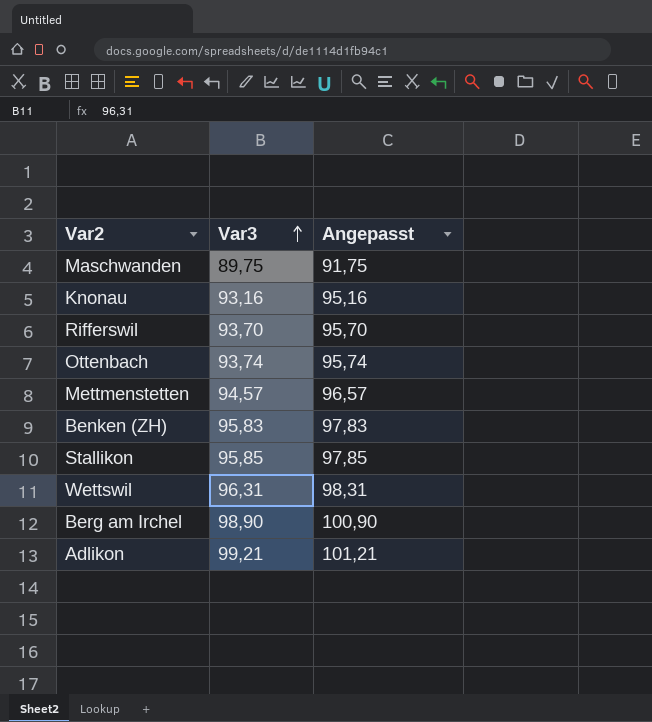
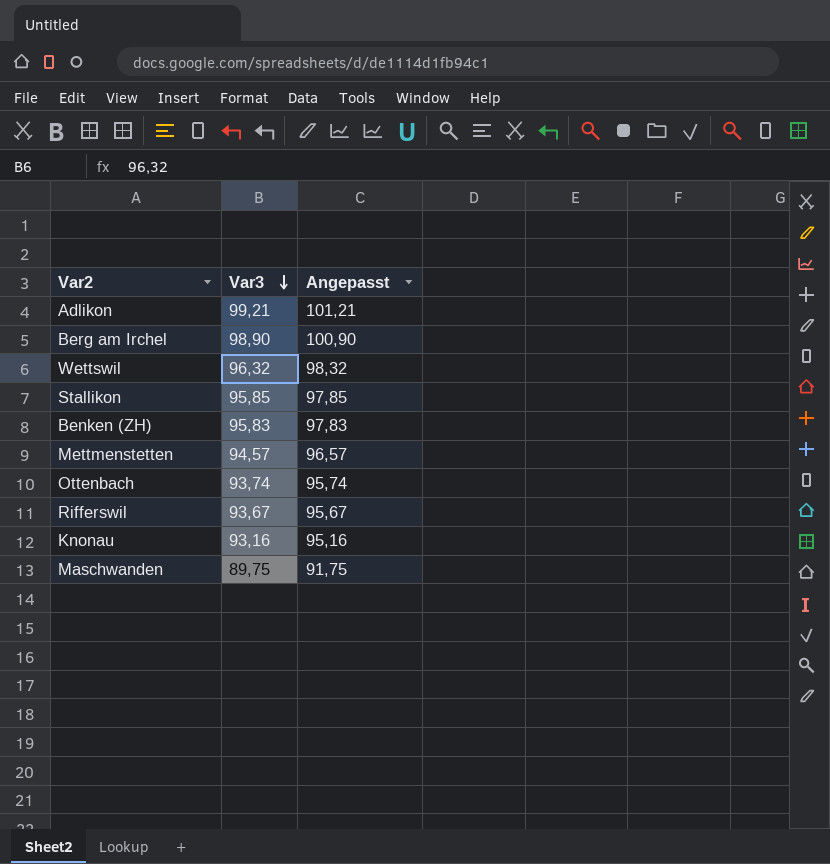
row order: Var3 ascending -> Var3 descending
Wettswil | Var3: 96,31 -> 96,32
Wettswil | Angepasst: 98,31 -> 98,32
Rifferswil | Var3: 93,70 -> 93,67
Rifferswil | Angepasst: 95,70 -> 95,67

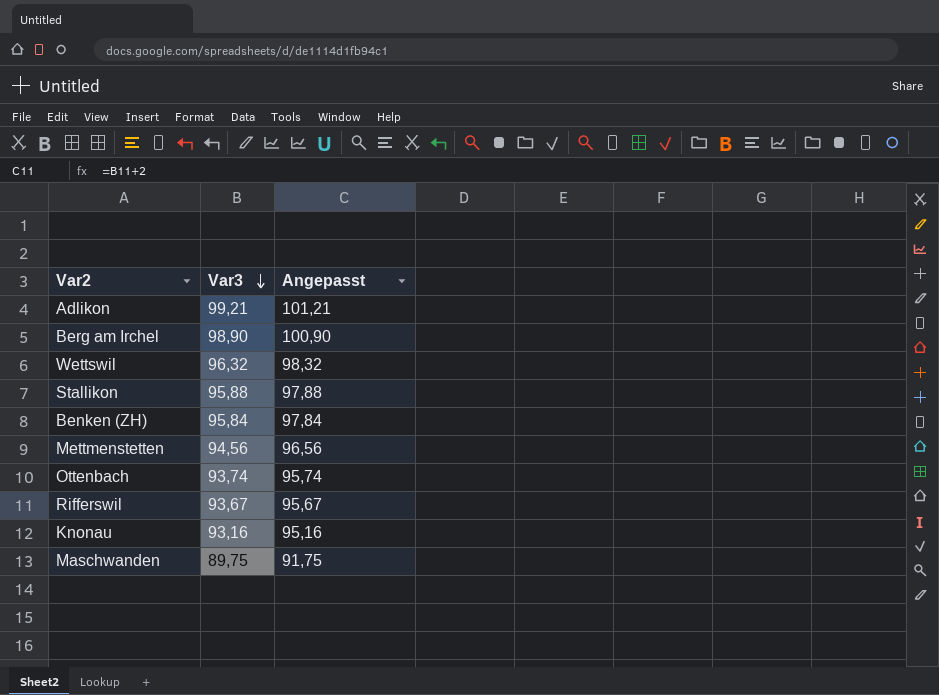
Stallikon | Var3: 95,85 -> 95,88
Stallikon | Angepasst: 97,85 -> 97,88
Benken (ZH) | Var3: 95,83 -> 95,84
Benken (ZH) | Angepasst: 97,83 -> 97,84
Mettmenstetten | Var3: 94,57 -> 94,56
Mettmenstetten | Angepasst: 96,57 -> 96,56

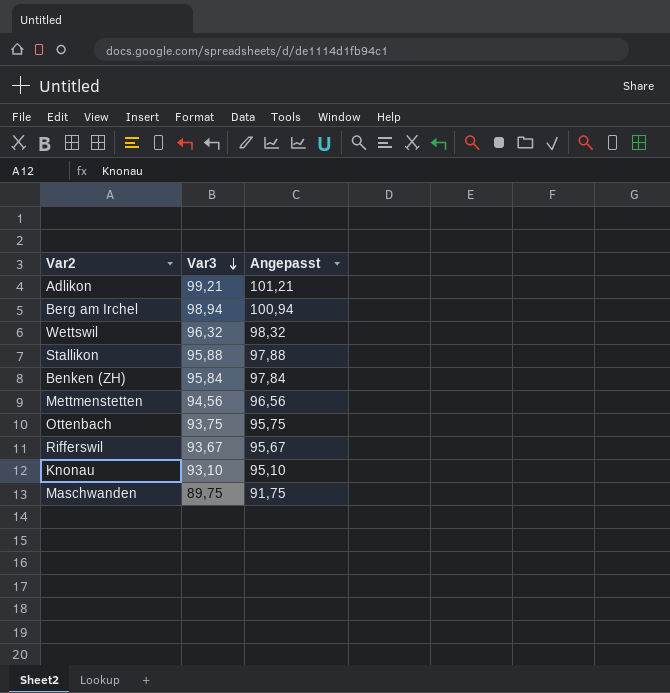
Berg am Irchel | Var3: 98,90 -> 98,94
Berg am Irchel | Angepasst: 100,90 -> 100,94
Ottenbach | Var3: 93,74 -> 93,75
Ottenbach | Angepasst: 95,74 -> 95,75
Knonau | Var3: 93,16 -> 93,10
Knonau | Angepasst: 95,16 -> 95,10

